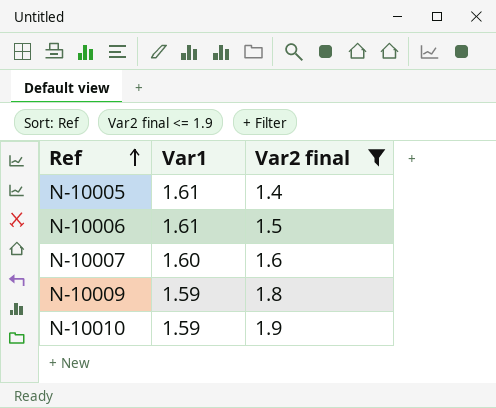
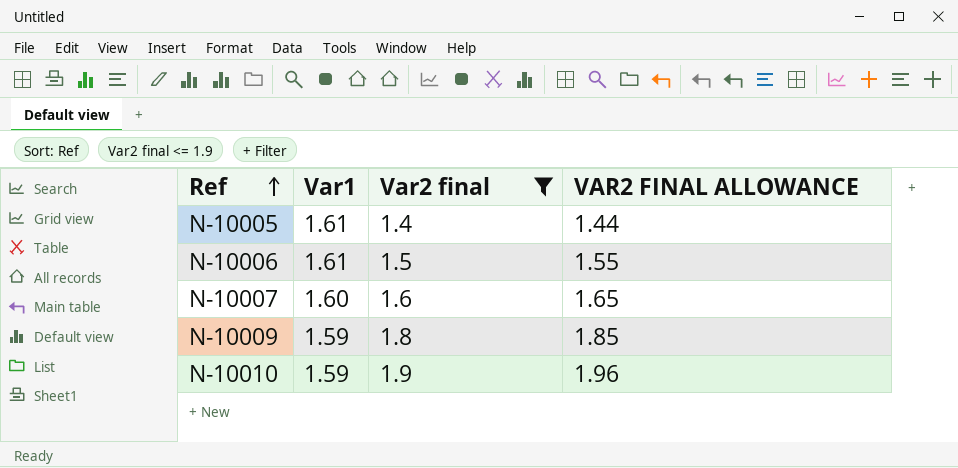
column VAR2 FINAL ALLOWANCE | formula: none -> [Var2 final] * 1.03

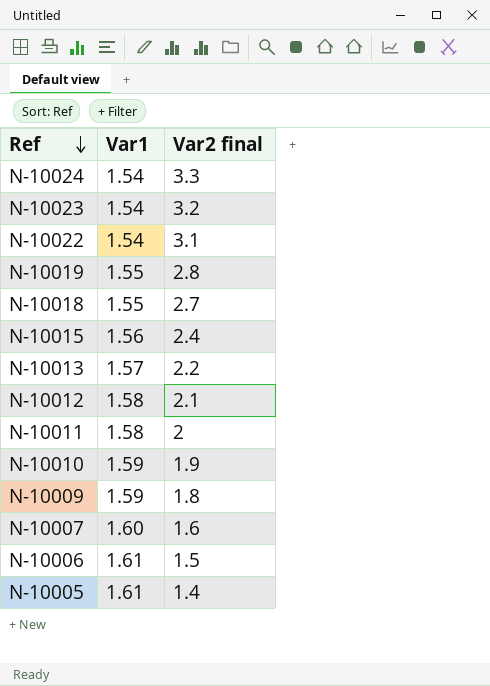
filter: Var2 final <= 1.9 -> none
row order: Ref ascending -> Ref descending
column VAR2 FINAL ALLOWANCE | formula: [Var2 final] * 1.03 -> none

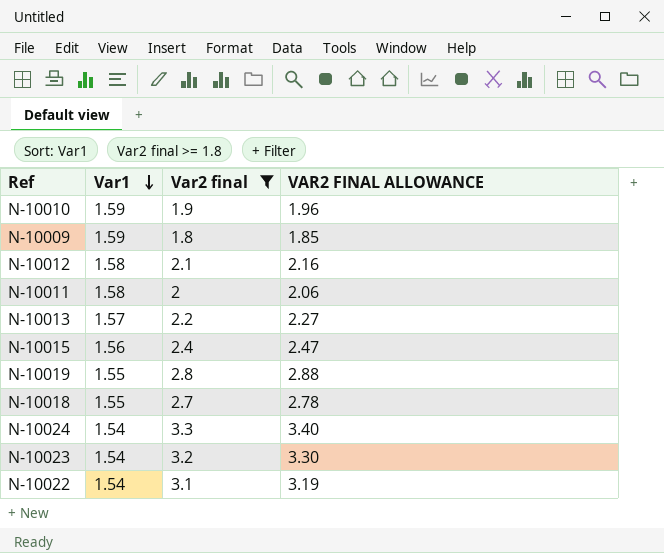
filter: none -> Var2 final >= 1.8
row order: Ref descending -> Var1 descending
column VAR2 FINAL ALLOWANCE | formula: none -> [Var2 final] * 1.03

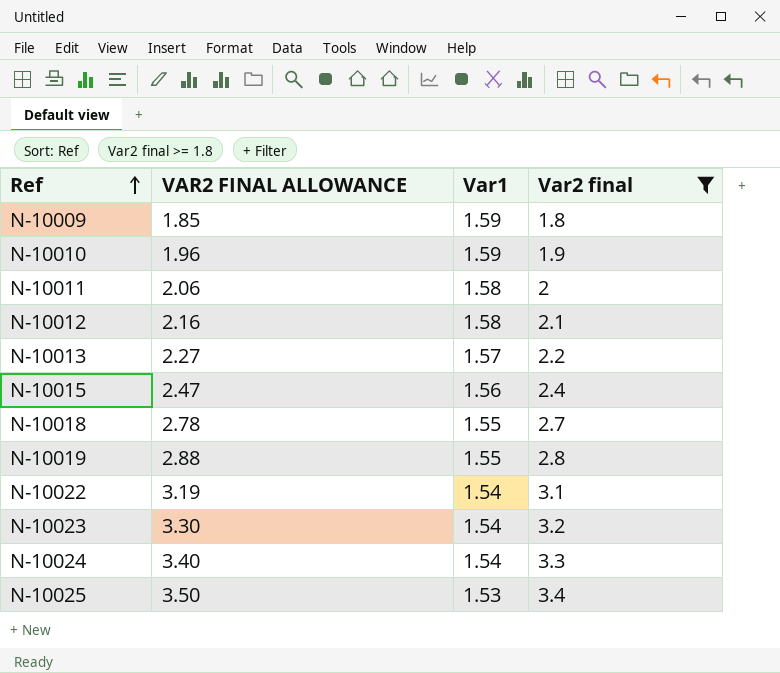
row order: Var1 descending -> Ref ascending
column VAR2 FINAL ALLOWANCE | position: 4 -> 2
row N-10025: none -> 3.50 | 1.53 | 3.4

